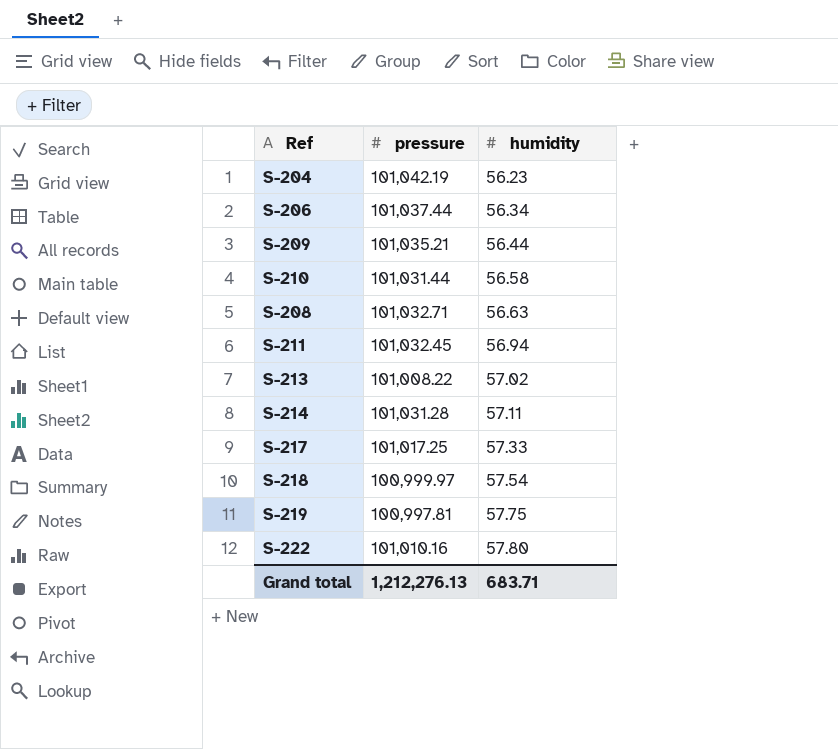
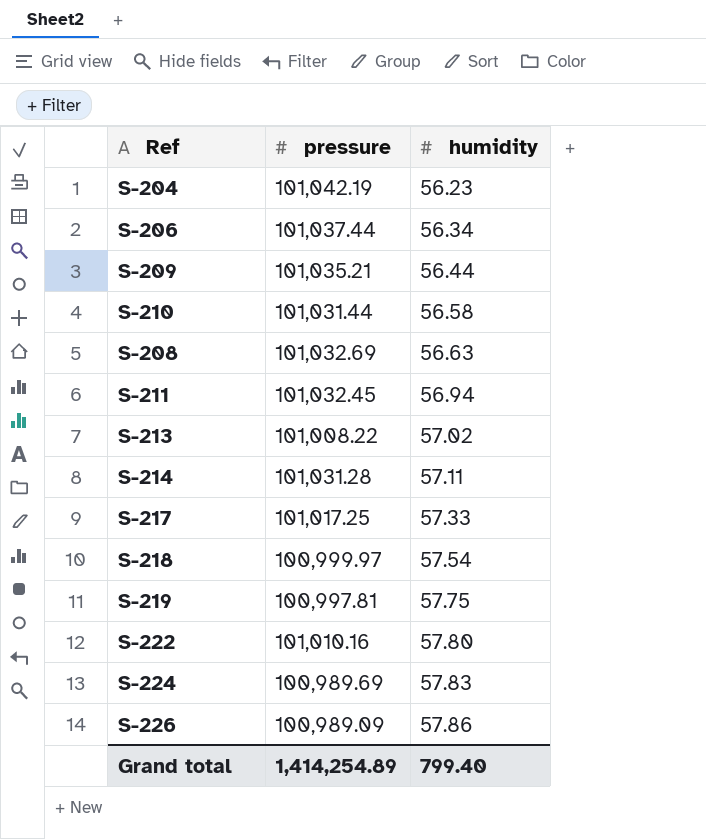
S-208 | pressure: 101,032.71 -> 101,032.69
row S-224: none -> 100,989.69 | 57.83
row S-226: none -> 100,989.09 | 57.86
Grand total | pressure: 1,212,276.13 -> 1,414,254.89
Grand total | humidity: 683.71 -> 799.40

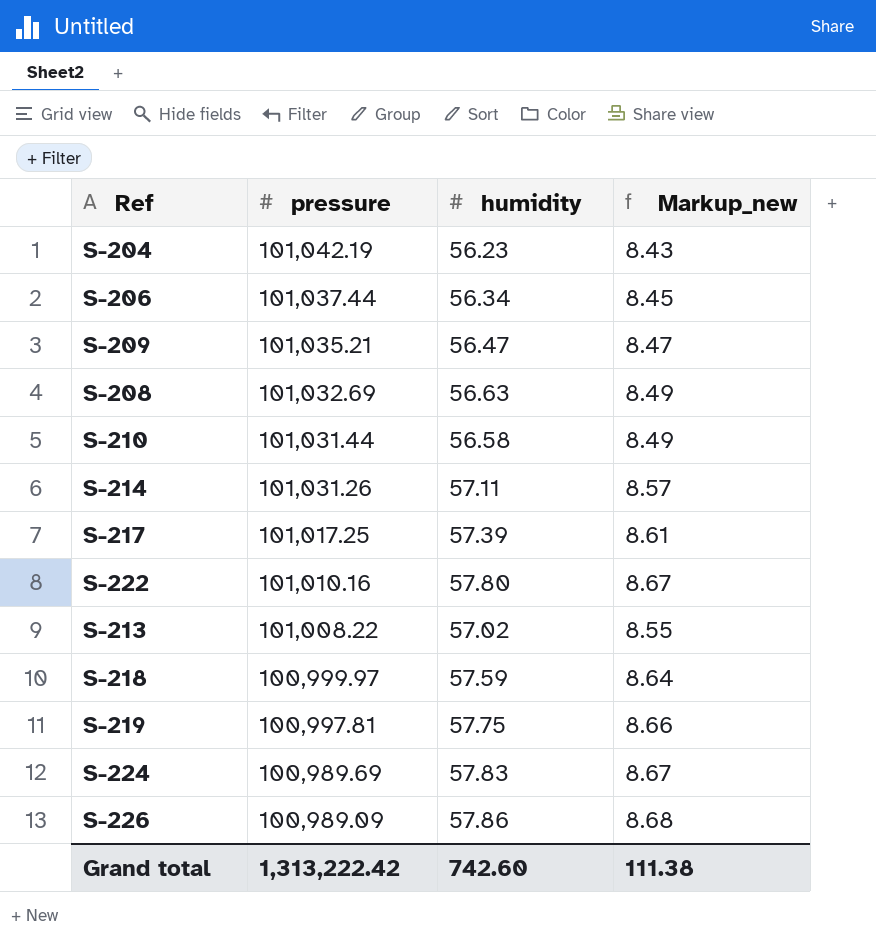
row order: humidity ascending -> pressure descending
column Markup_new | formula: none -> [humidity] * 0.15
row S-211: 101,032.45 | 56.94 -> none
S-209 | humidity: 56.44 -> 56.47
S-214 | pressure: 101,031.28 -> 101,031.26
S-217 | humidity: 57.33 -> 57.39
S-218 | humidity: 57.54 -> 57.59
Grand total | pressure: 1,414,254.89 -> 1,313,222.42
Grand total | humidity: 799.40 -> 742.60

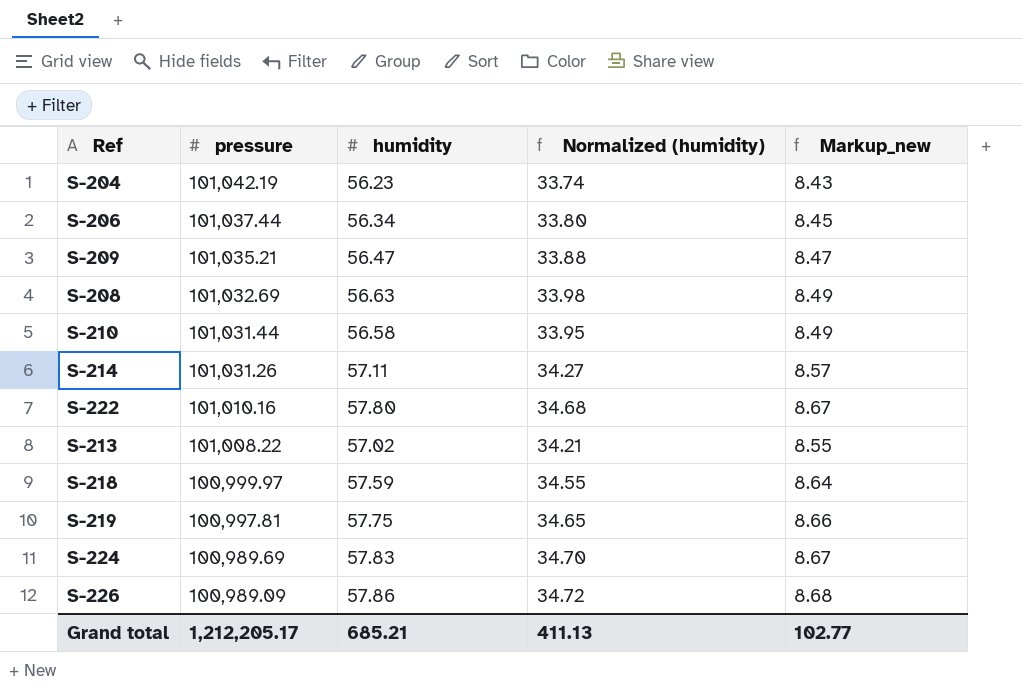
column Normalized (humidity) | formula: none -> [humidity] * 0.6
row S-217: 101,017.25 | 57.39 | 8.61 -> none
Grand total | pressure: 1,313,222.42 -> 1,212,205.17
Grand total | humidity: 742.60 -> 685.21
Grand total | Markup_new: 111.38 -> 102.77

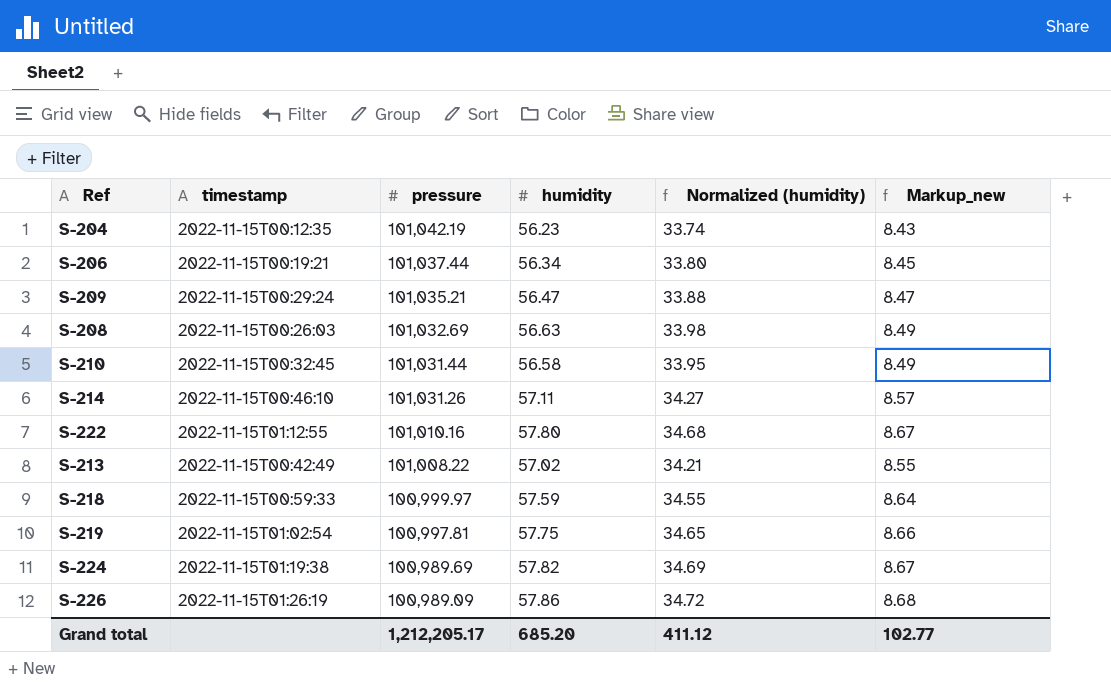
column timestamp | position: none -> 2
S-224 | humidity: 57.83 -> 57.82
S-224 | Normalized (humidity): 34.70 -> 34.69
Grand total | humidity: 685.21 -> 685.20
Grand total | Normalized (humidity): 411.13 -> 411.12

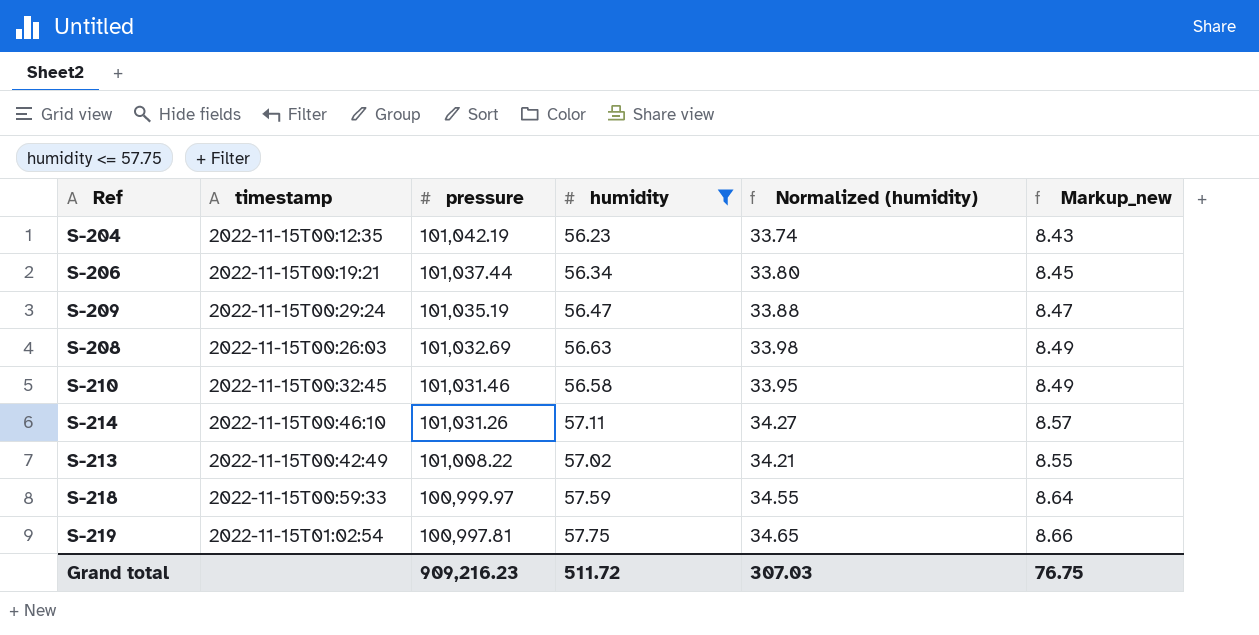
filter: none -> humidity <= 57.75
S-209 | pressure: 101,035.21 -> 101,035.19
S-210 | pressure: 101,031.44 -> 101,031.46
Grand total | pressure: 1,212,205.17 -> 909,216.23
Grand total | humidity: 685.20 -> 511.72
Grand total | Normalized (humidity): 411.12 -> 307.03
Grand total | Markup_new: 102.77 -> 76.75

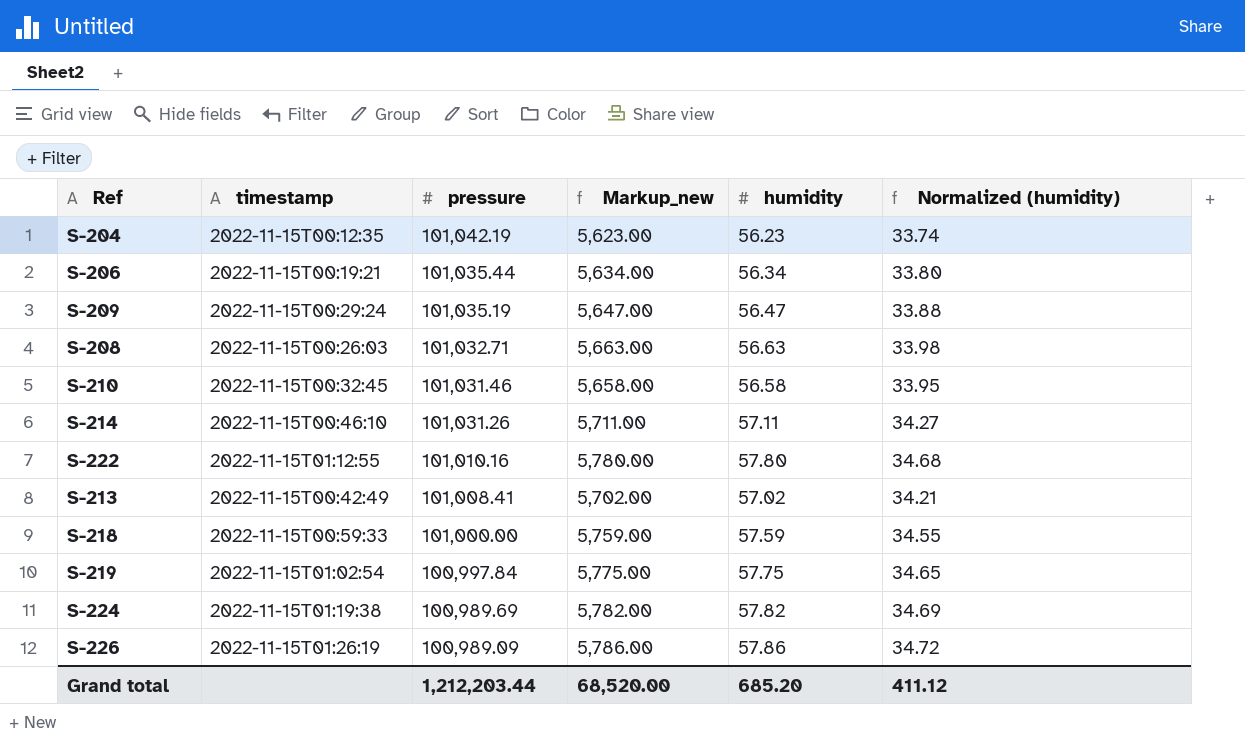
filter: humidity <= 57.75 -> none
column Markup_new | formula: [humidity] * 0.15 -> [humidity] * 100
column Markup_new | position: 6 -> 4
S-206 | pressure: 101,037.44 -> 101,035.44
S-208 | pressure: 101,032.69 -> 101,032.71
S-213 | pressure: 101,008.22 -> 101,008.41
S-218 | pressure: 100,999.97 -> 101,000.00
S-219 | pressure: 100,997.81 -> 100,997.84
Grand total | pressure: 909,216.23 -> 1,212,203.44
Grand total | Markup_new: 76.75 -> 68,520.00
Grand total | humidity: 511.72 -> 685.20
Grand total | Normalized (humidity): 307.03 -> 411.12

